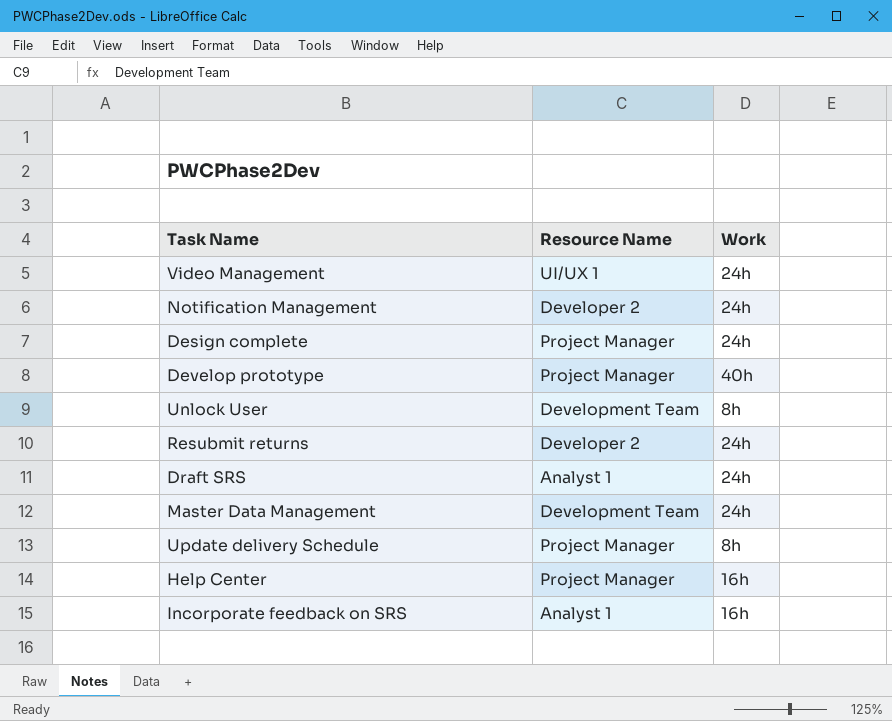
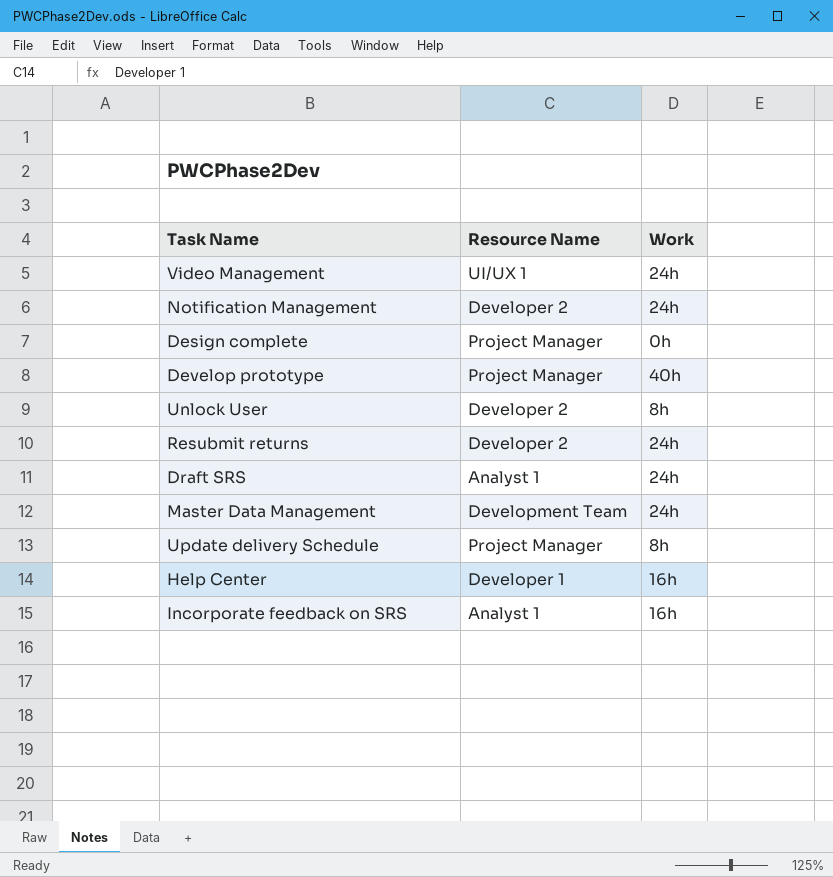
Design complete | Work: 24h -> 0h
Unlock User | Resource Name: Development Team -> Developer 2
Help Center | Resource Name: Project Manager -> Developer 1

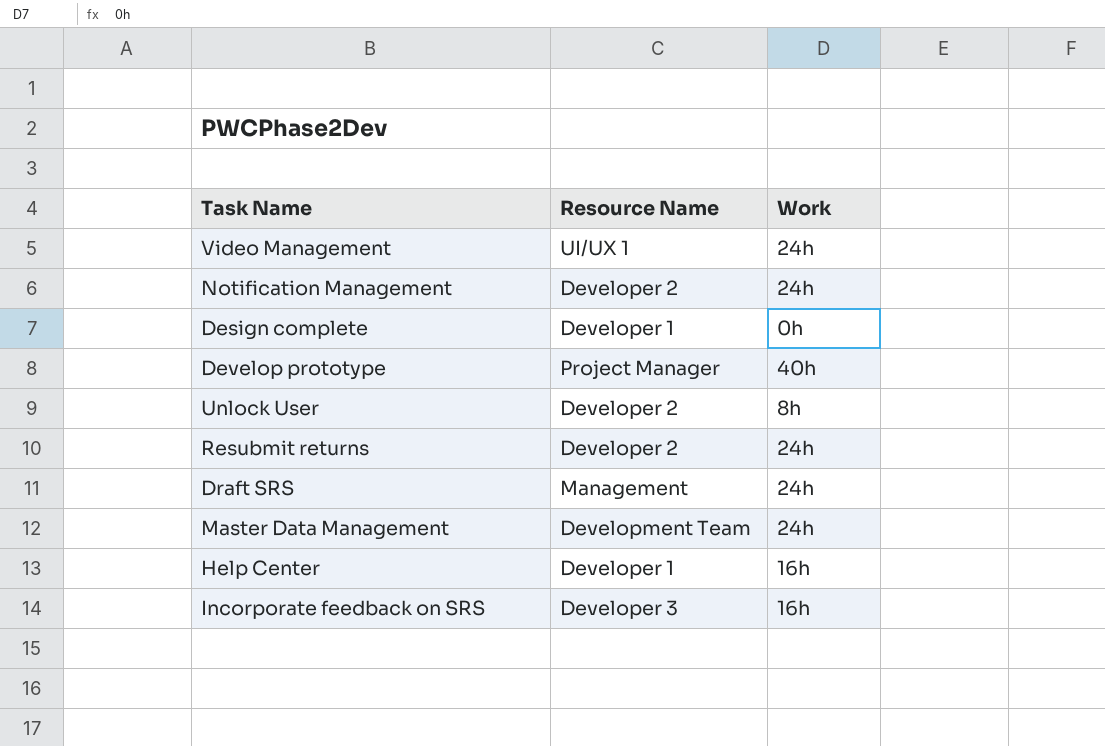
row Update delivery Schedule: Project Manager | 8h -> none
Design complete | Resource Name: Project Manager -> Developer 1
Draft SRS | Resource Name: Analyst 1 -> Management
Incorporate feedback on SRS | Resource Name: Analyst 1 -> Developer 3

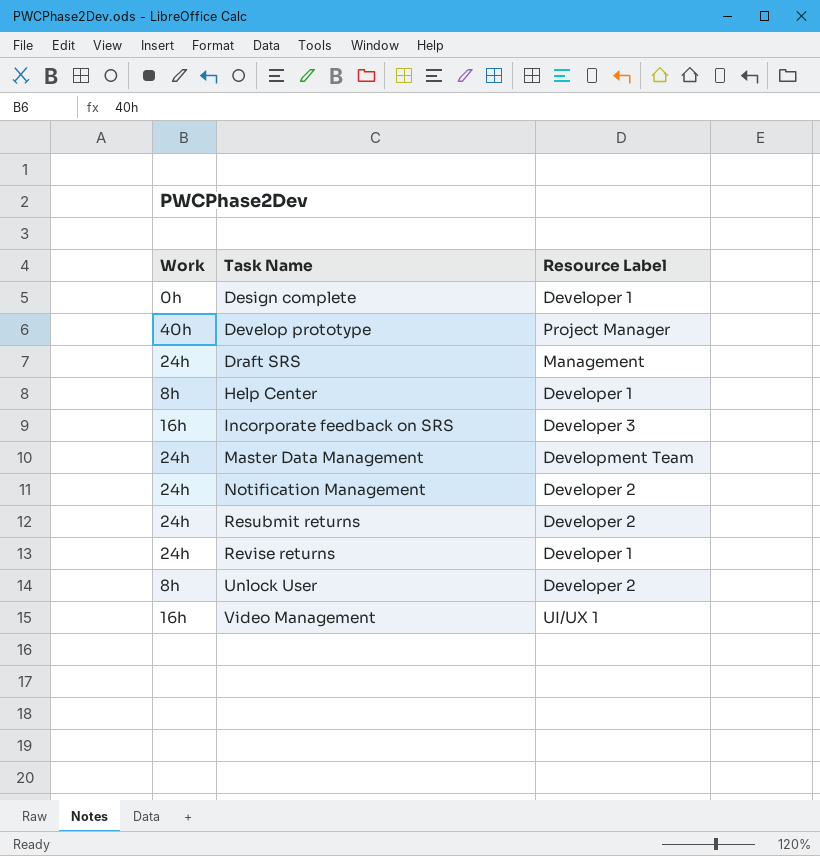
row order: none -> Task Name ascending
column Work | position: 3 -> 1
column name: Resource Name -> Resource Label
Help Center | Work: 16h -> 8h
row Revise returns: none -> 24h | Developer 1
Video Management | Work: 24h -> 16h

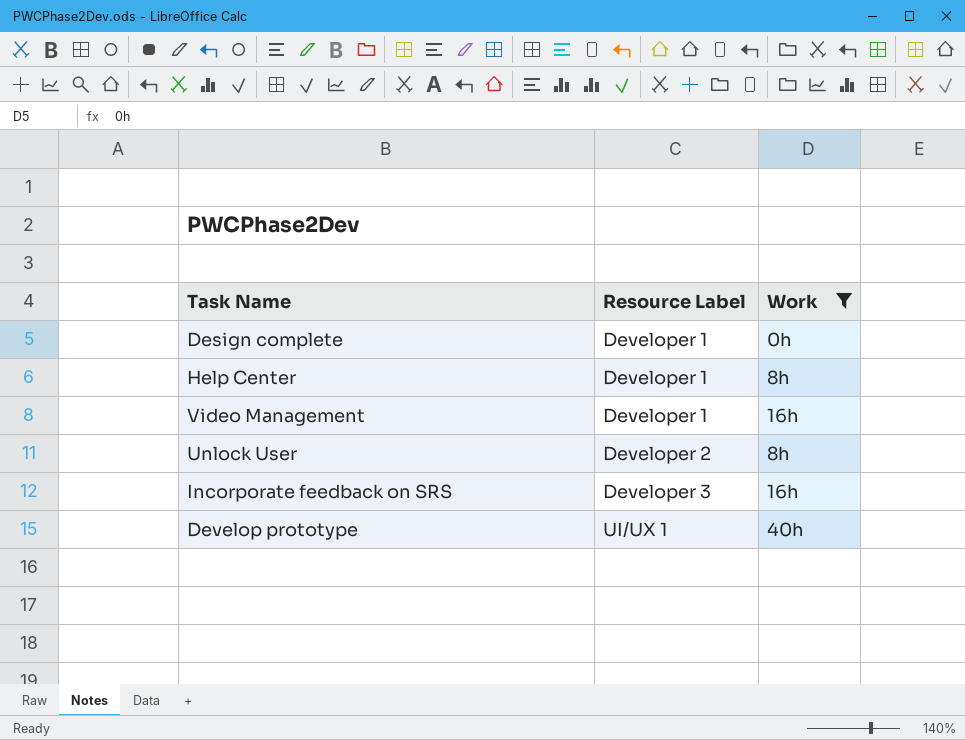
filter: none -> Work != 24h
row order: Task Name ascending -> Resource Label ascending
column Work | position: 1 -> 3
Video Management | Resource Label: UI/UX 1 -> Developer 1
Develop prototype | Resource Label: Project Manager -> UI/UX 1

